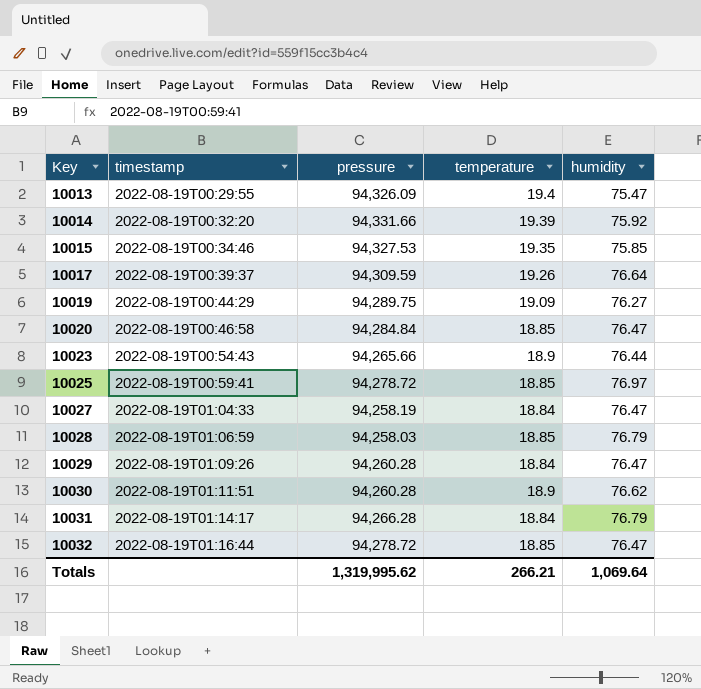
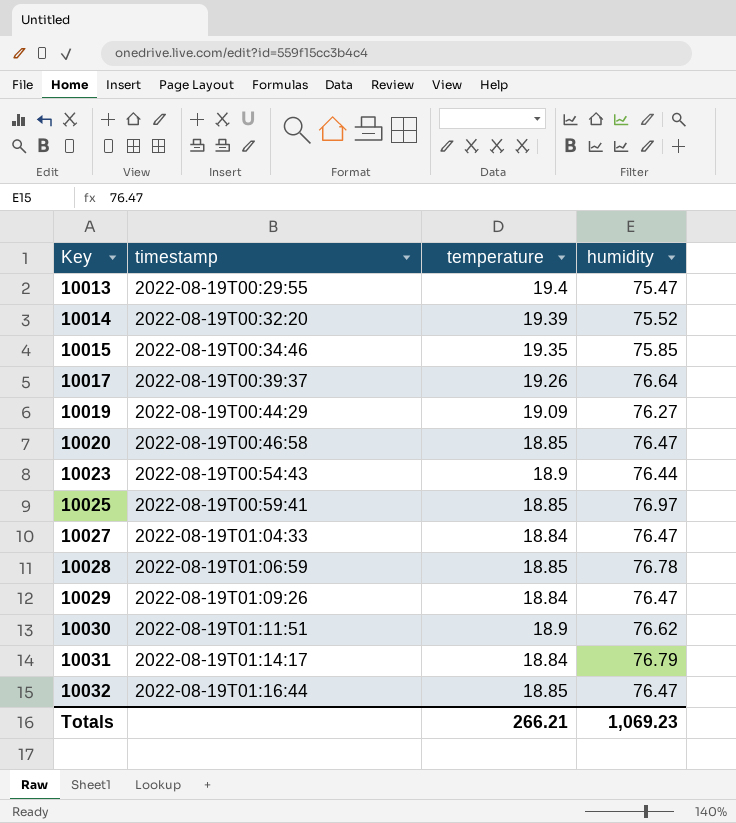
column pressure | position: 3 -> none
10014 | humidity: 75.92 -> 75.52
10028 | humidity: 76.79 -> 76.78
Totals | humidity: 1,069.64 -> 1,069.23

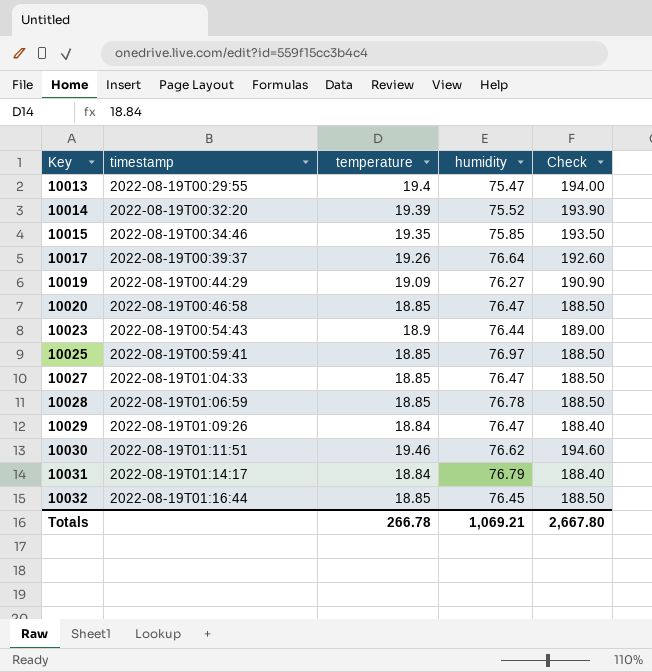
column Check | formula: none -> [temperature] * 10
10027 | temperature: 18.84 -> 18.85
10030 | temperature: 18.9 -> 19.46
10032 | humidity: 76.47 -> 76.45
Totals | temperature: 266.21 -> 266.78
Totals | humidity: 1,069.23 -> 1,069.21

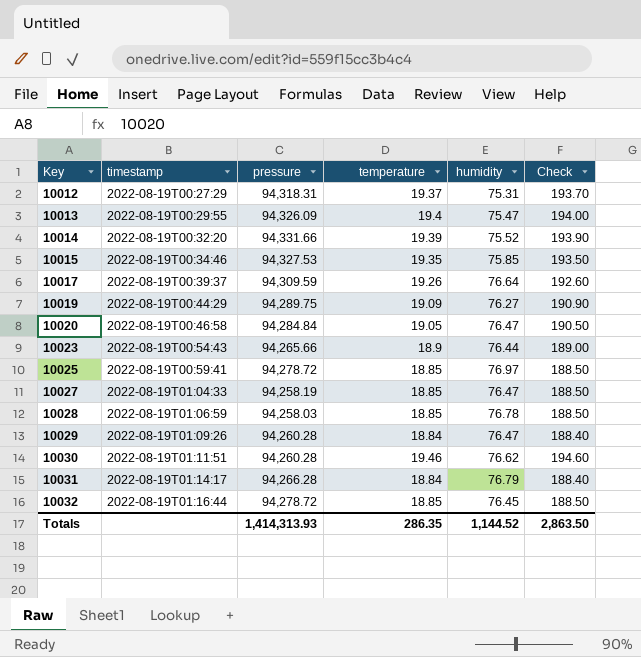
column pressure | position: none -> 3
row 10012: none -> 2022-08-19T00:27:29 | 94,318.31 | 19.37 | 75.31 | 193.70
10020 | temperature: 18.85 -> 19.05
10020 | Check: 188.50 -> 190.50
Totals | temperature: 266.78 -> 286.35
Totals | humidity: 1,069.21 -> 1,144.52
Totals | Check: 2,667.80 -> 2,863.50

